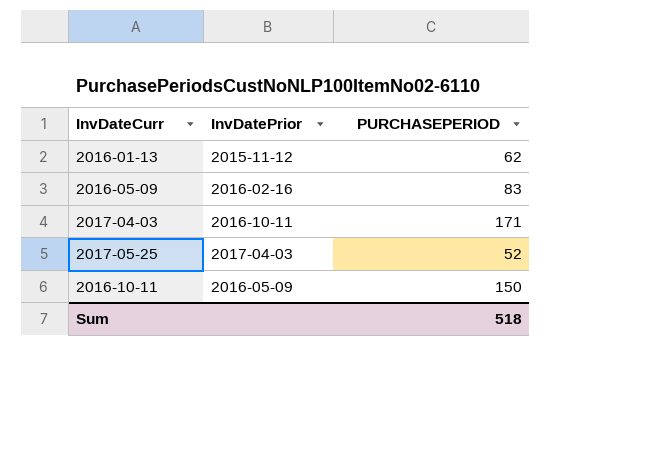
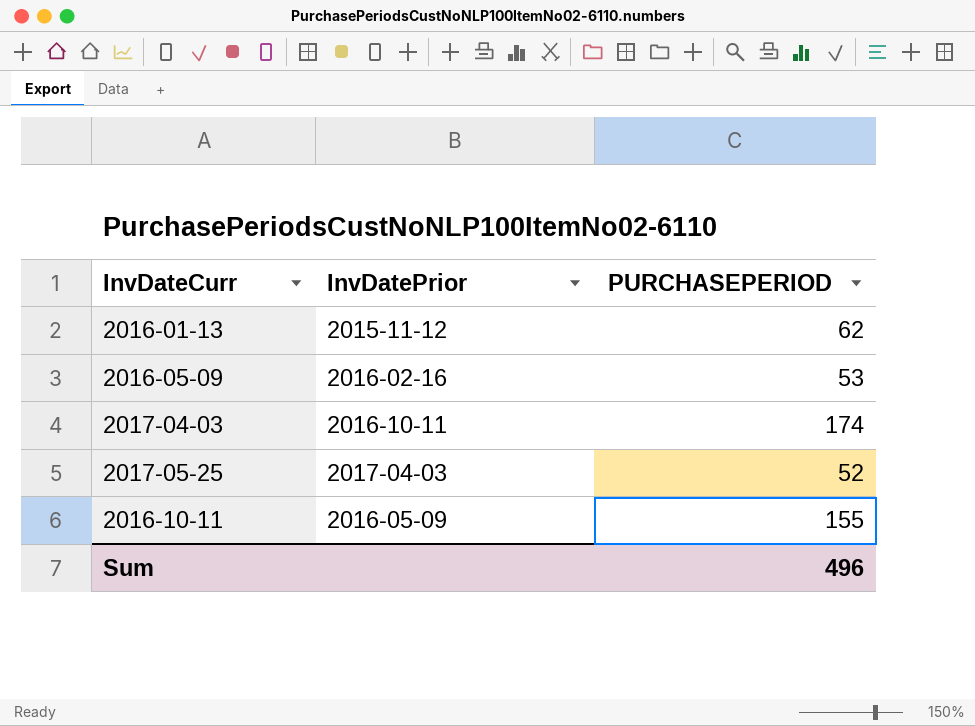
2016-05-09 | PURCHASEPERIOD: 83 -> 53
2017-04-03 | PURCHASEPERIOD: 171 -> 174
2016-10-11 | PURCHASEPERIOD: 150 -> 155
Sum | PURCHASEPERIOD: 518 -> 496

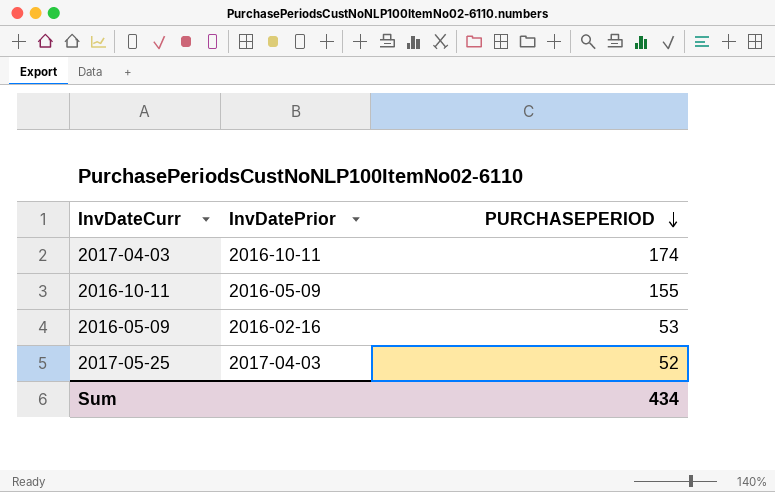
row order: none -> PURCHASEPERIOD descending
row 2016-01-13: 2015-11-12 | 62 -> none
Sum | PURCHASEPERIOD: 496 -> 434

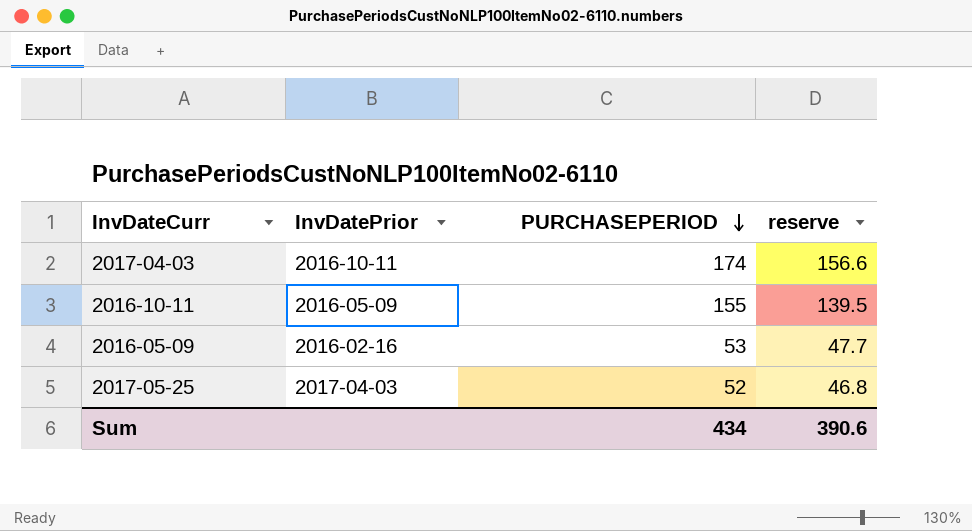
column reserve | formula: none -> [PURCHASEPERIOD] * 0.9

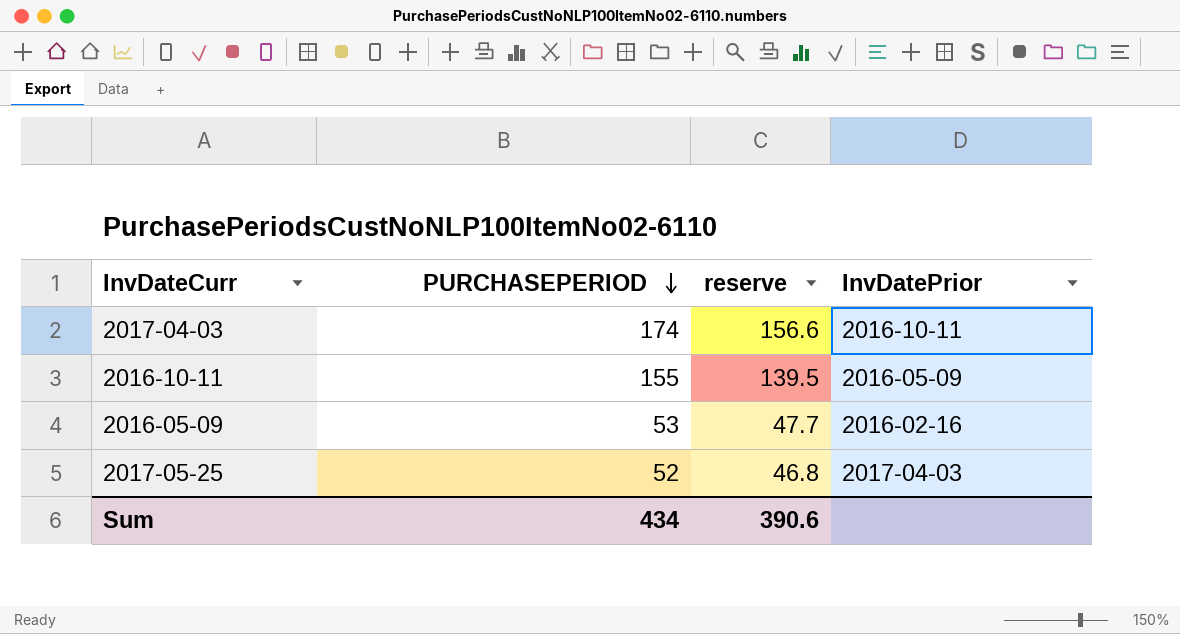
column InvDatePrior | position: 2 -> 4

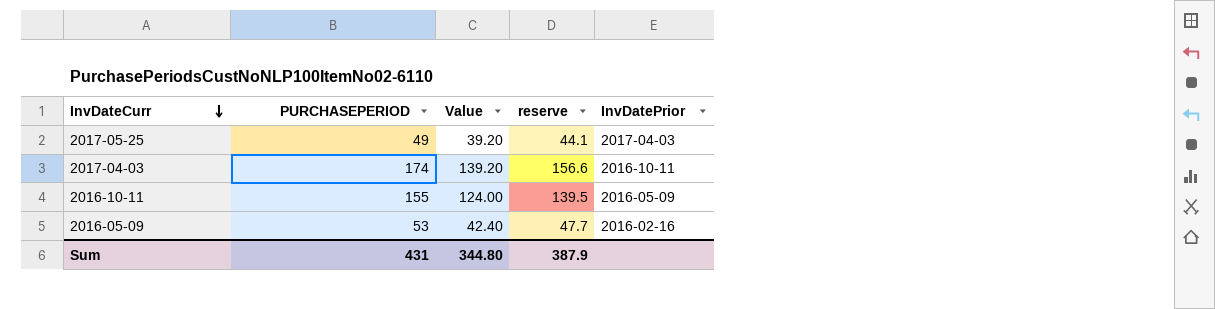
row order: PURCHASEPERIOD descending -> InvDateCurr descending
column Value | formula: none -> [PURCHASEPERIOD] * 0.8
2017-05-25 | PURCHASEPERIOD: 52 -> 49
2017-05-25 | reserve: 46.8 -> 44.1
Sum | PURCHASEPERIOD: 434 -> 431
Sum | reserve: 390.6 -> 387.9

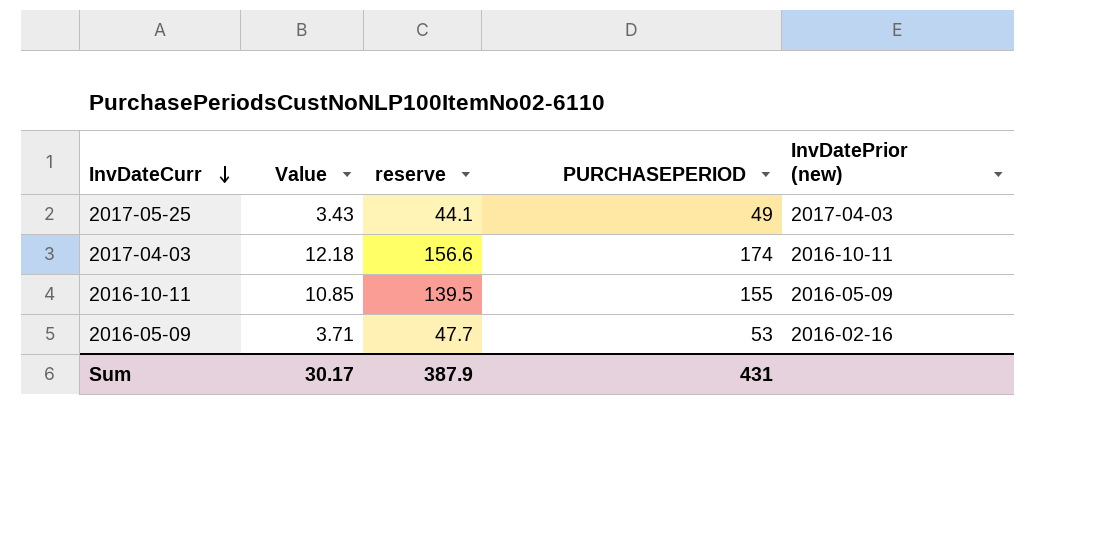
column Value | formula: [PURCHASEPERIOD] * 0.8 -> [PURCHASEPERIOD] * 0.07
column PURCHASEPERIOD | position: 2 -> 4
column name: InvDatePrior -> InvDatePrior (new)
Sum | Value: 344.80 -> 30.17

